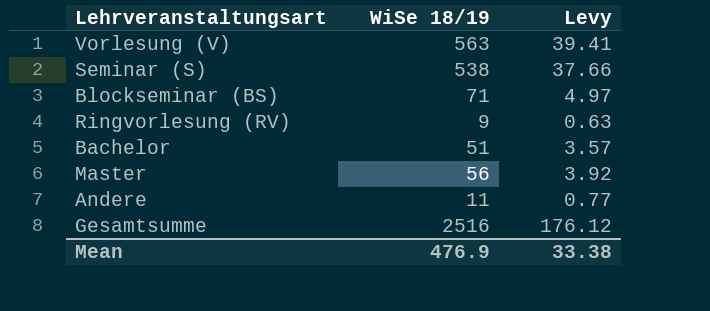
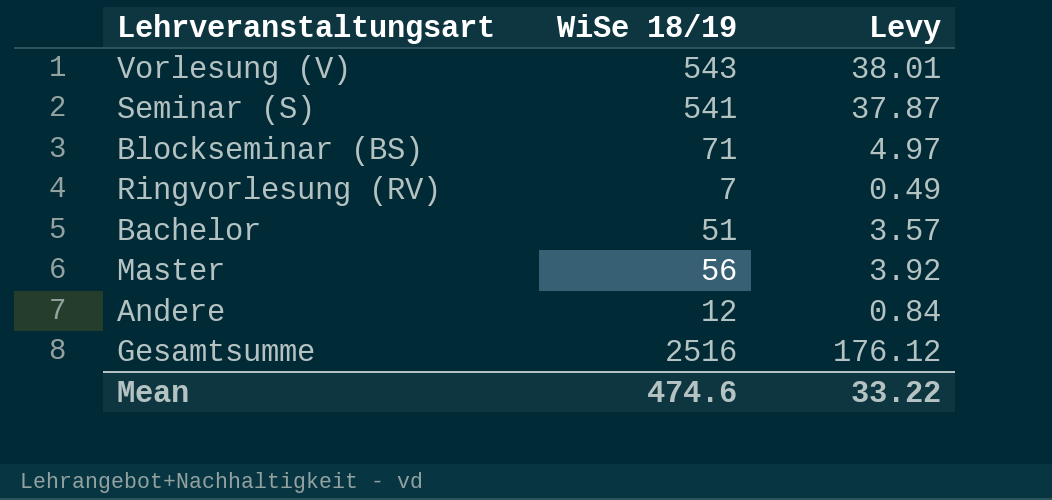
Vorlesung (V) | WiSe 18/19: 563 -> 543
Vorlesung (V) | Levy: 39.41 -> 38.01
Seminar (S) | WiSe 18/19: 538 -> 541
Seminar (S) | Levy: 37.66 -> 37.87
Ringvorlesung (RV) | WiSe 18/19: 9 -> 7
Ringvorlesung (RV) | Levy: 0.63 -> 0.49
Andere | WiSe 18/19: 11 -> 12
Andere | Levy: 0.77 -> 0.84
Mean | WiSe 18/19: 476.9 -> 474.6
Mean | Levy: 33.38 -> 33.22

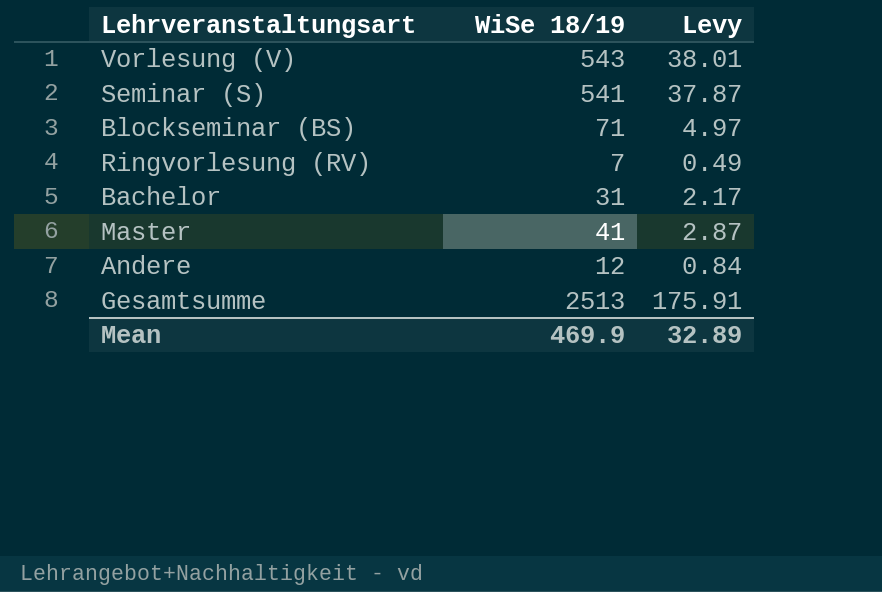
Bachelor | WiSe 18/19: 51 -> 31
Bachelor | Levy: 3.57 -> 2.17
Master | WiSe 18/19: 56 -> 41
Master | Levy: 3.92 -> 2.87
Gesamtsumme | WiSe 18/19: 2516 -> 2513
Gesamtsumme | Levy: 176.12 -> 175.91
Mean | WiSe 18/19: 474.6 -> 469.9
Mean | Levy: 33.22 -> 32.89

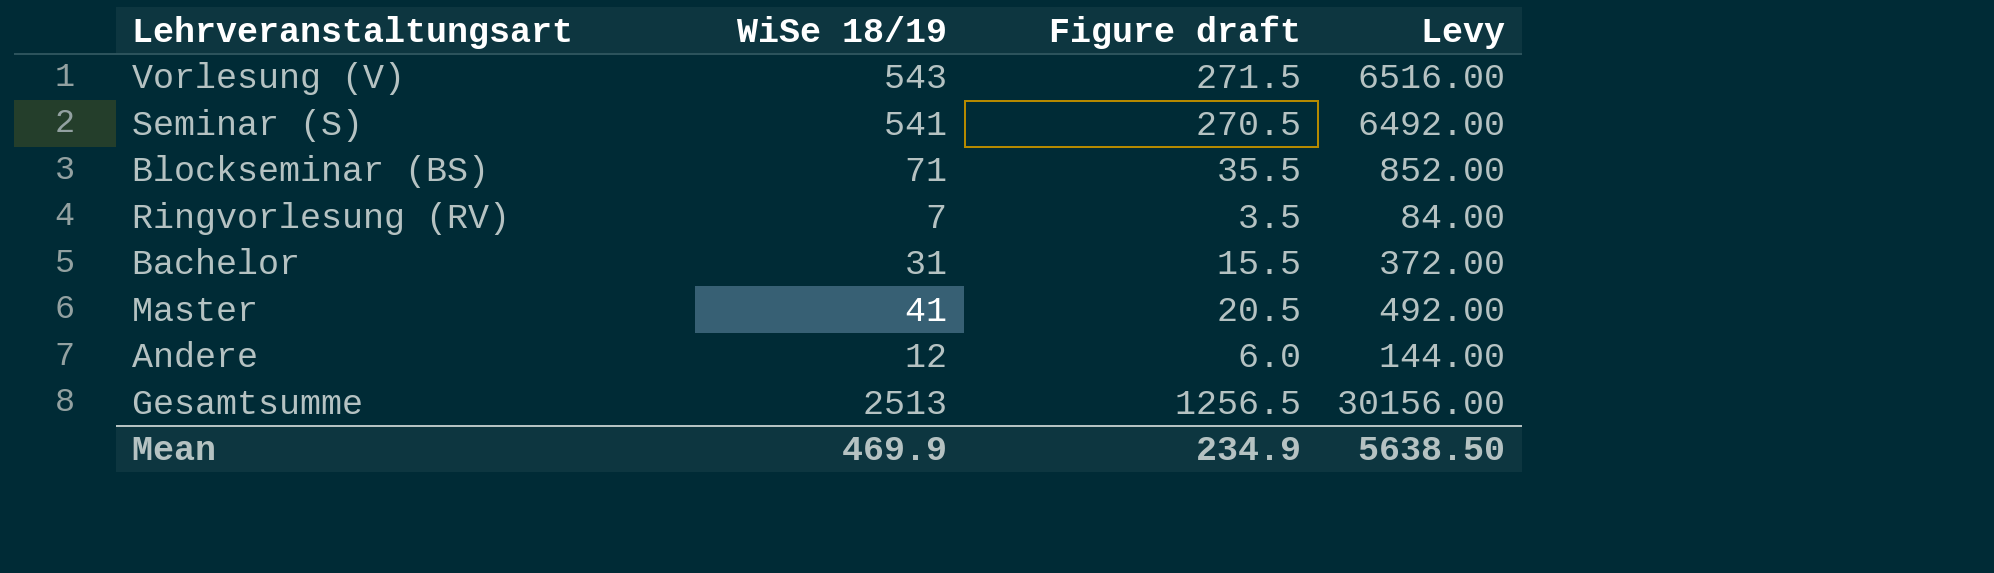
column Figure draft | formula: none -> [WiSe 18/19] * 0.5
column Levy | formula: [WiSe 18/19] * 0.07 -> [WiSe 18/19] * 12
Mean | Levy: 32.89 -> 5638.50

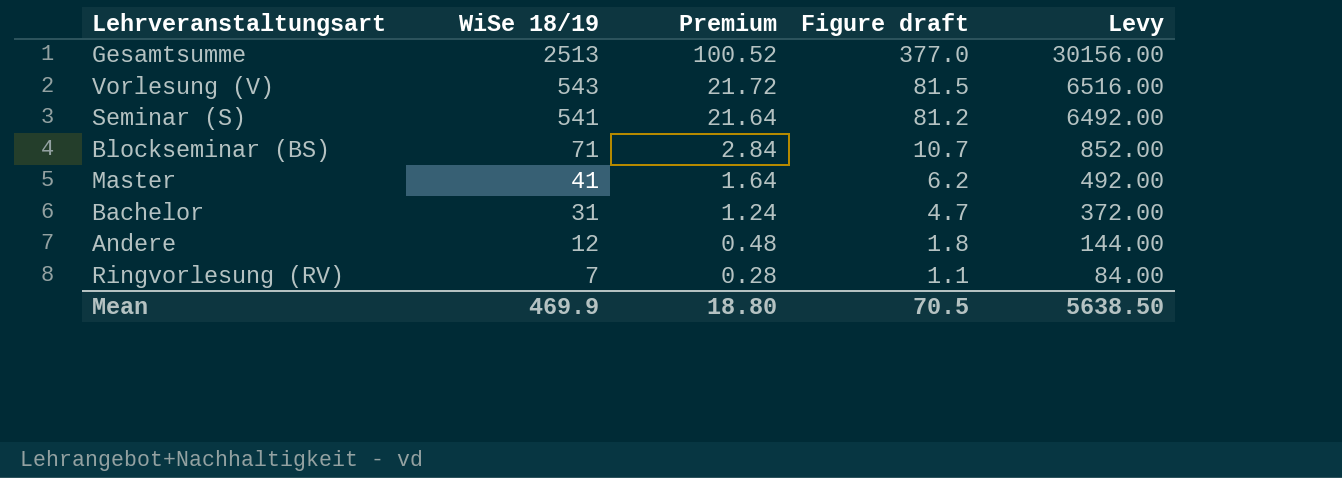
row order: none -> WiSe 18/19 descending
column Premium | formula: none -> [WiSe 18/19] * 0.04
column Figure draft | formula: [WiSe 18/19] * 0.5 -> [WiSe 18/19] * 0.15
Mean | Figure draft: 234.9 -> 70.5

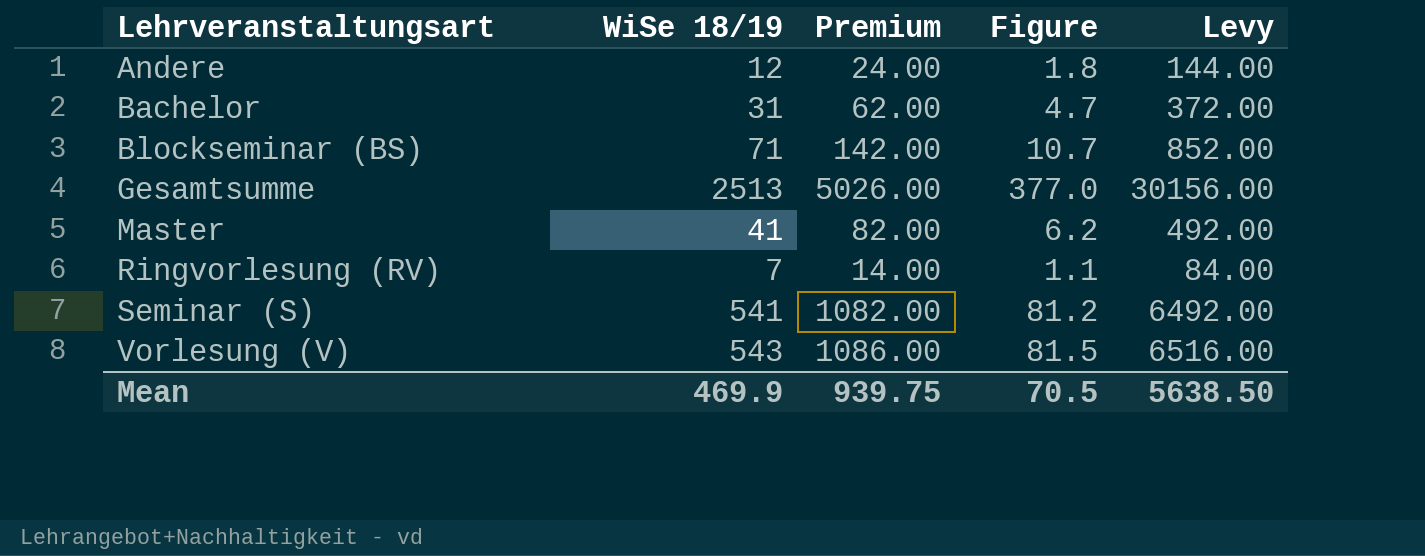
row order: WiSe 18/19 descending -> Lehrveranstaltungsart ascending
column Premium | formula: [WiSe 18/19] * 0.04 -> [WiSe 18/19] * 2
column name: Figure draft -> Figure
Mean | Premium: 18.80 -> 939.75

